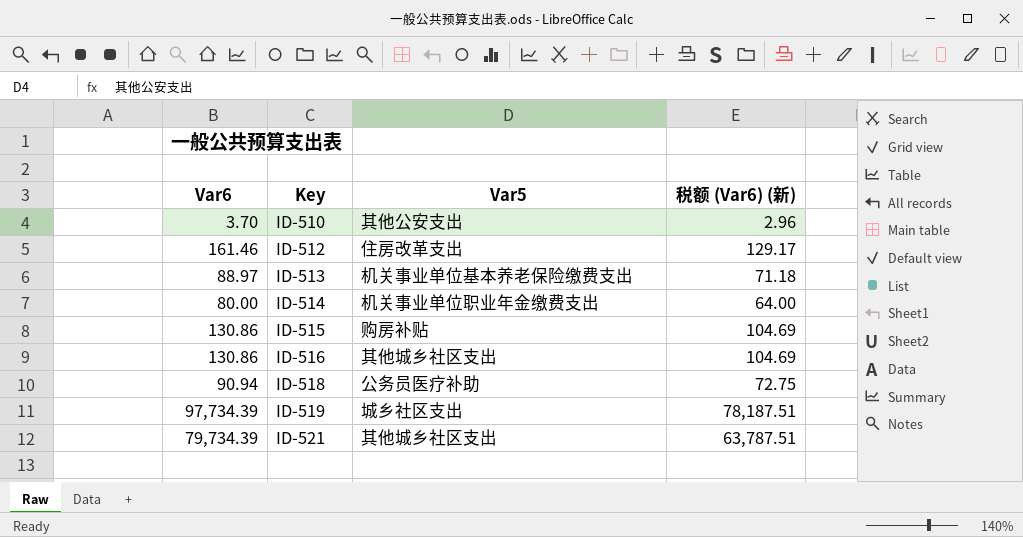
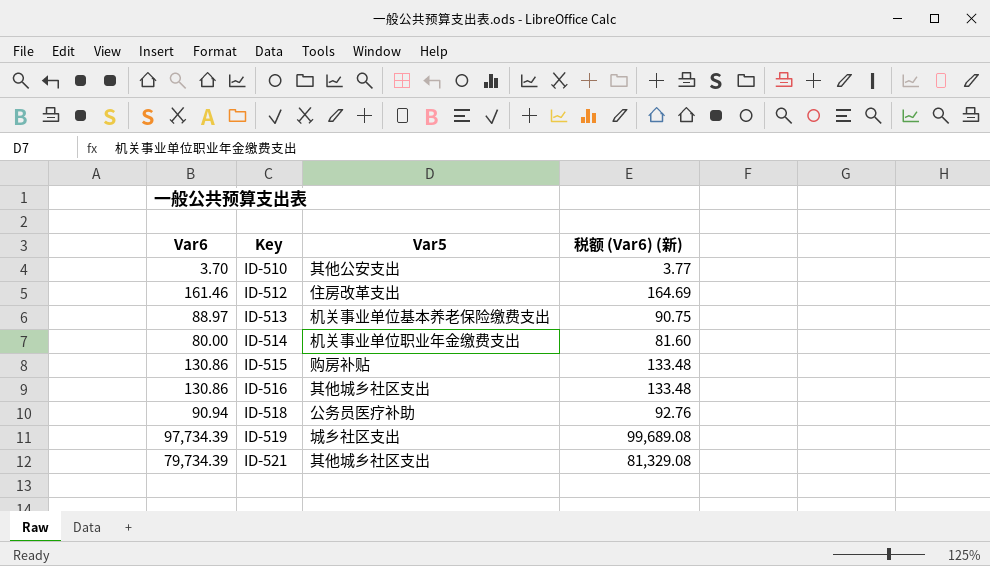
column 税额 (Var6) (新) | formula: [Var6] * 0.8 -> [Var6] * 1.02

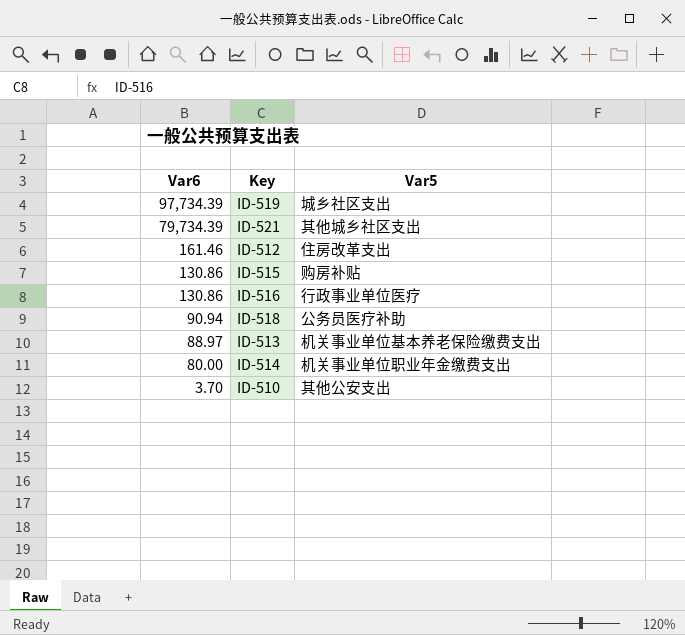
row order: Key ascending -> Var6 descending
column 税额 (Var6) (新) | formula: [Var6] * 1.02 -> none
ID-516 | Var5: 其他城乡社区支出 -> 行政事业单位医疗

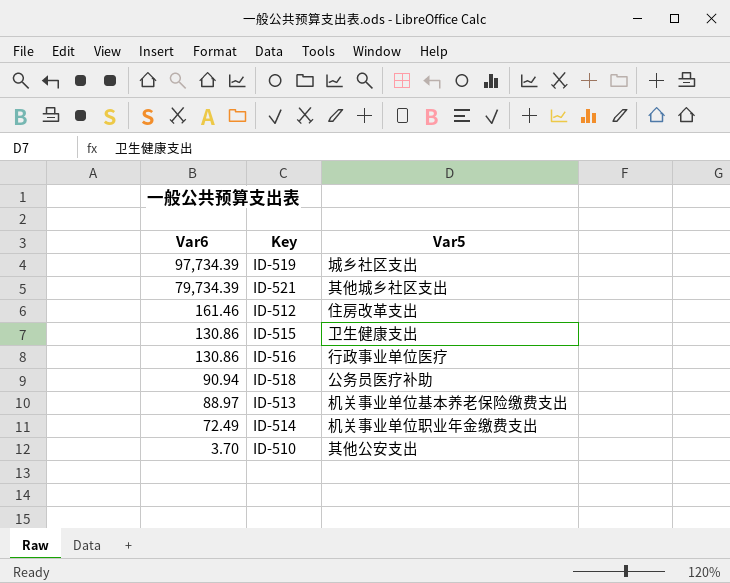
ID-515 | Var5: 购房补贴 -> 卫生健康支出
ID-514 | Var6: 80.00 -> 72.49

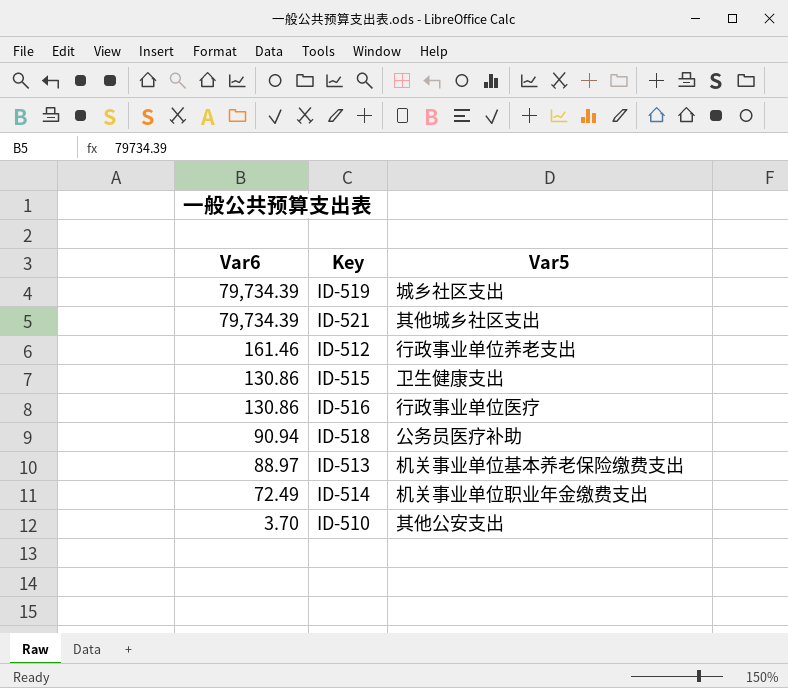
ID-519 | Var6: 97,734.39 -> 79,734.39
ID-512 | Var5: 住房改革支出 -> 行政事业单位养老支出

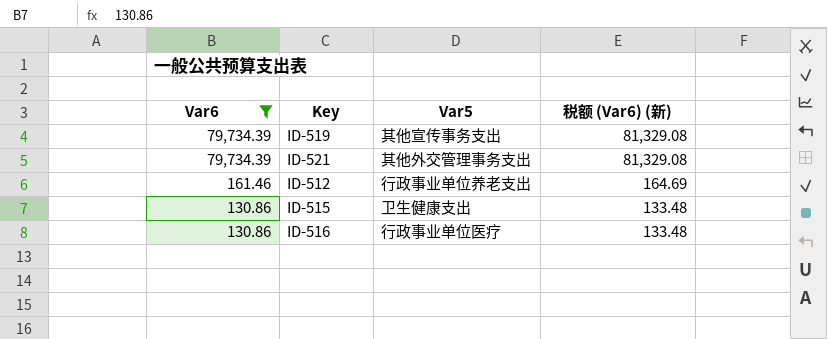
filter: none -> Var6 >= 130.86
column 税额 (Var6) (新) | formula: none -> [Var6] * 1.02
ID-519 | Var5: 城乡社区支出 -> 其他宣传事务支出
ID-521 | Var5: 其他城乡社区支出 -> 其他外交管理事务支出

